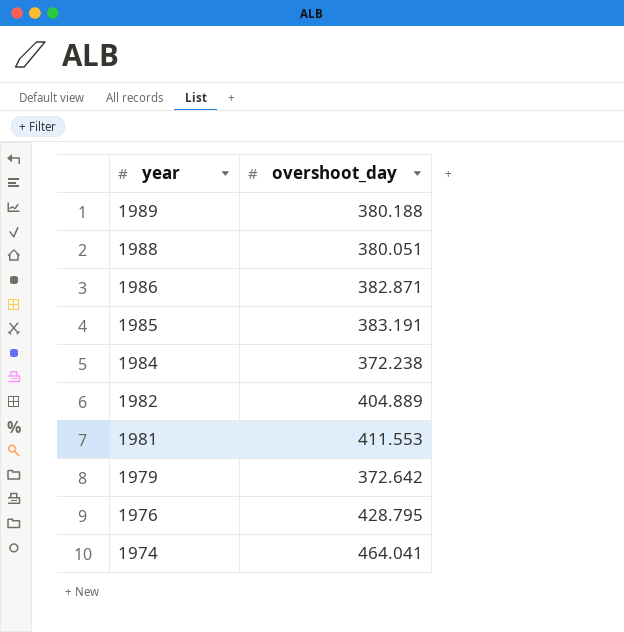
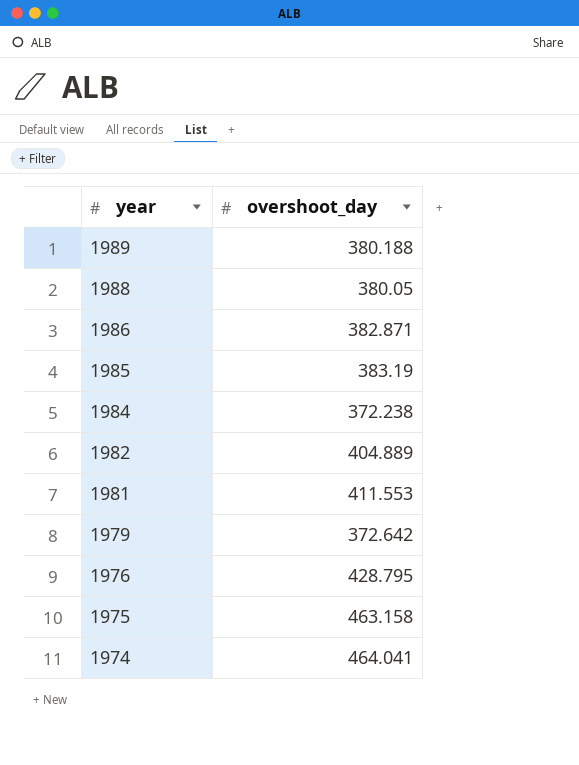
1988 | overshoot_day: 380.051 -> 380.05
1985 | overshoot_day: 383.191 -> 383.19
row 1975: none -> 463.158

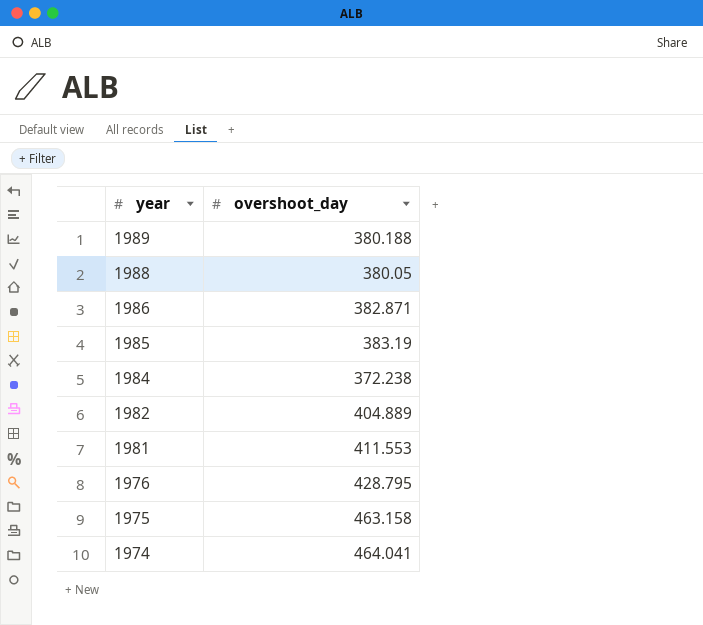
row 1979: 372.642 -> none

